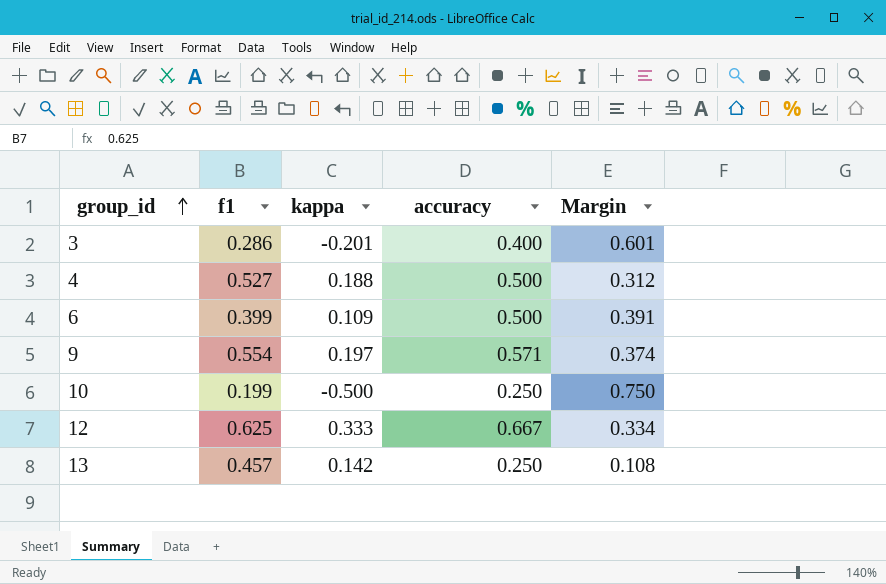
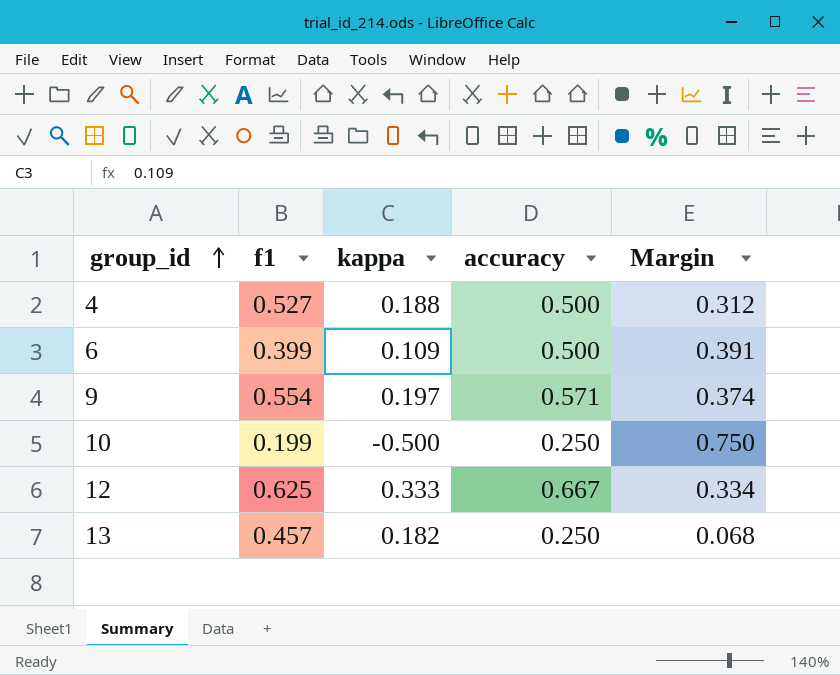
row 3: 0.286 | -0.201 | 0.400 | 0.601 -> none
13 | kappa: 0.142 -> 0.182
13 | Margin: 0.108 -> 0.068

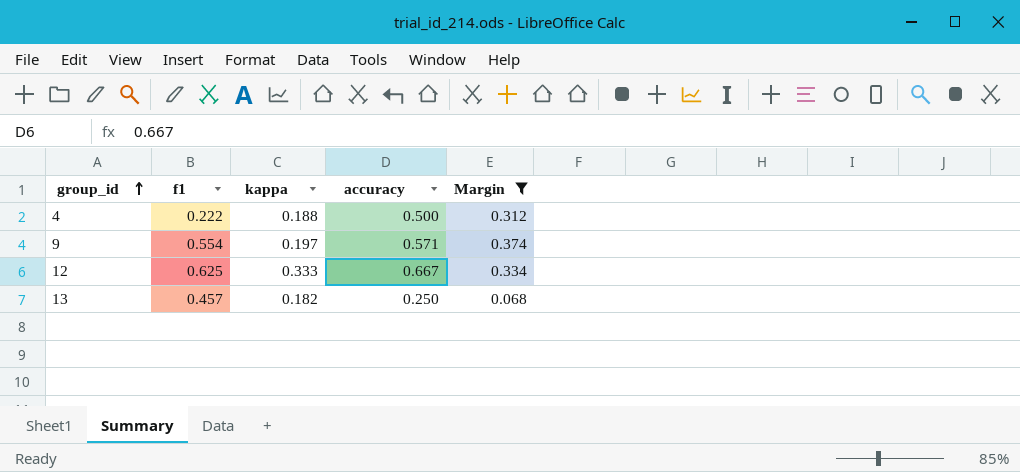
filter: none -> Margin <= 0.374
4 | f1: 0.527 -> 0.222

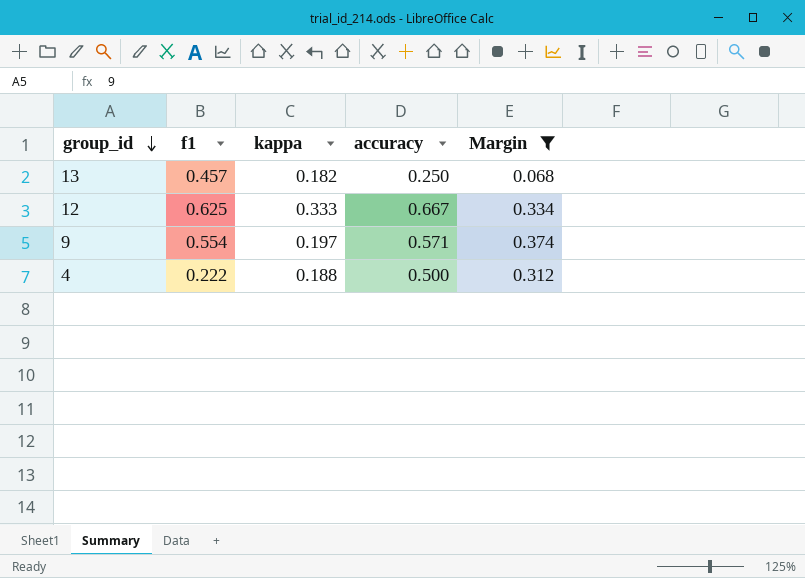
row order: group_id ascending -> group_id descending

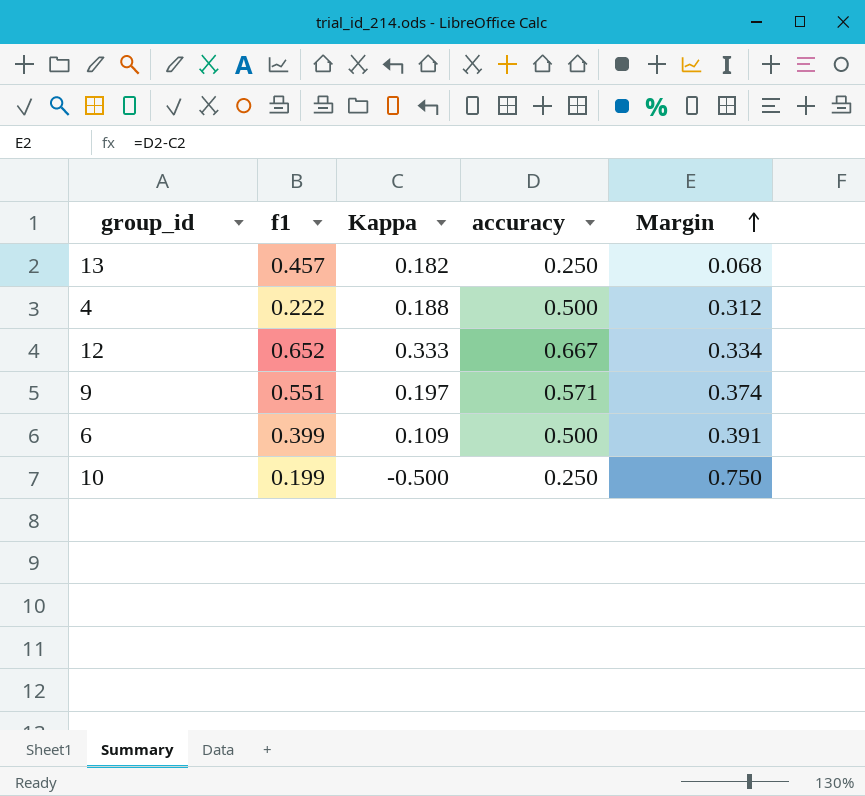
filter: Margin <= 0.374 -> none
row order: group_id descending -> Margin ascending
column name: kappa -> Kappa
12 | f1: 0.625 -> 0.652
9 | f1: 0.554 -> 0.551

